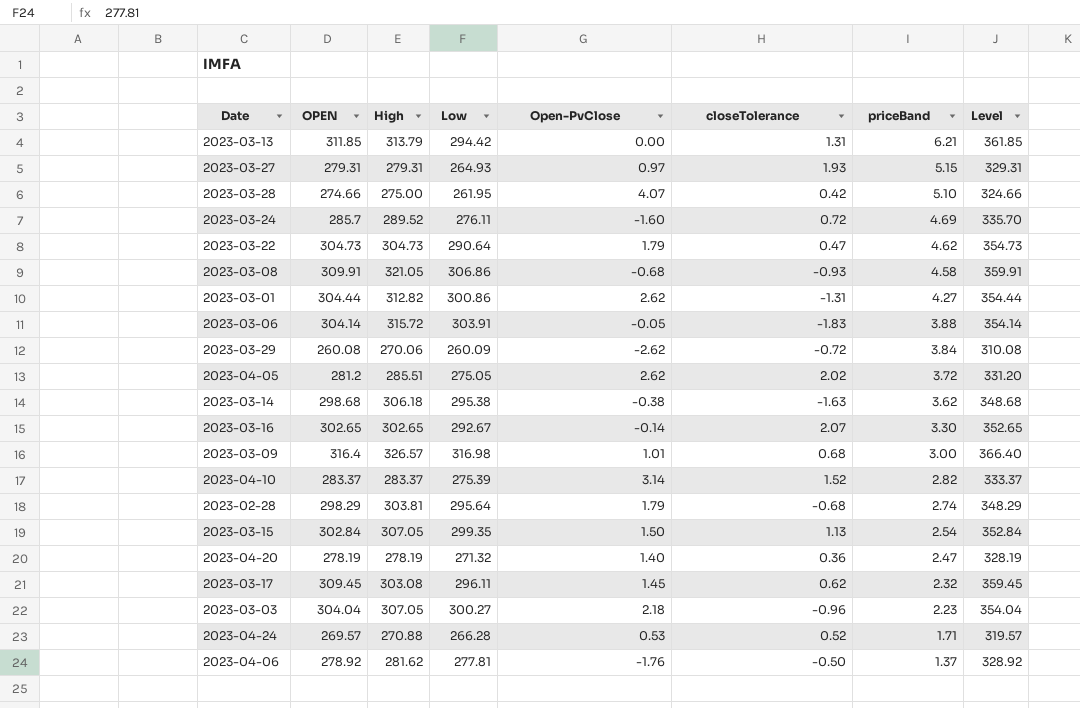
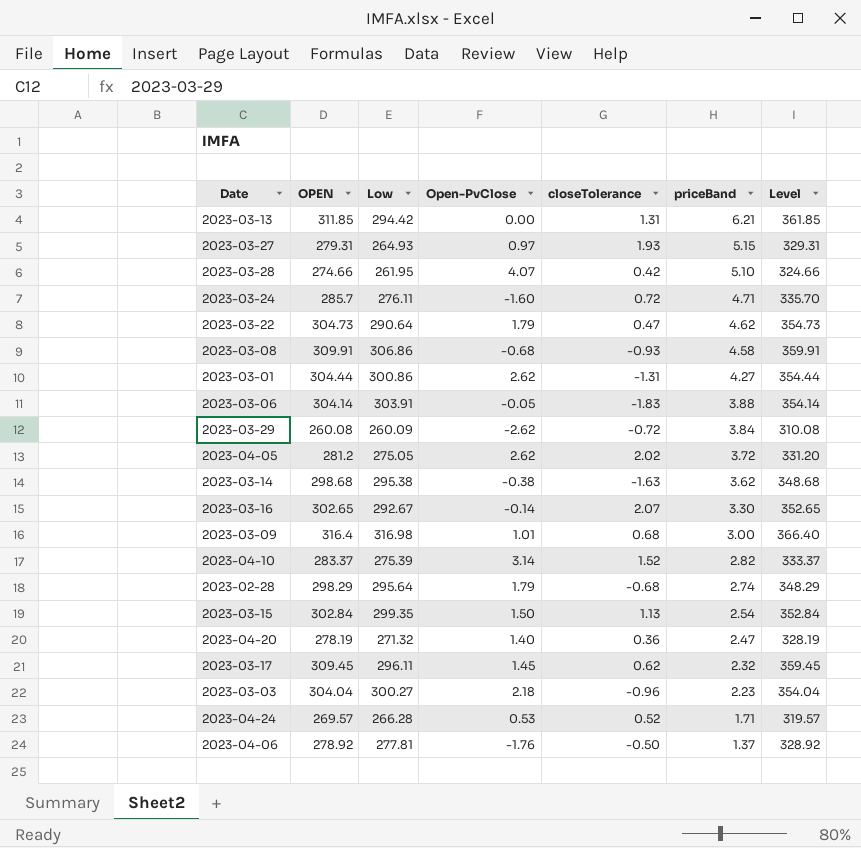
column High | position: 3 -> none
2023-03-24 | priceBand: 4.69 -> 4.71

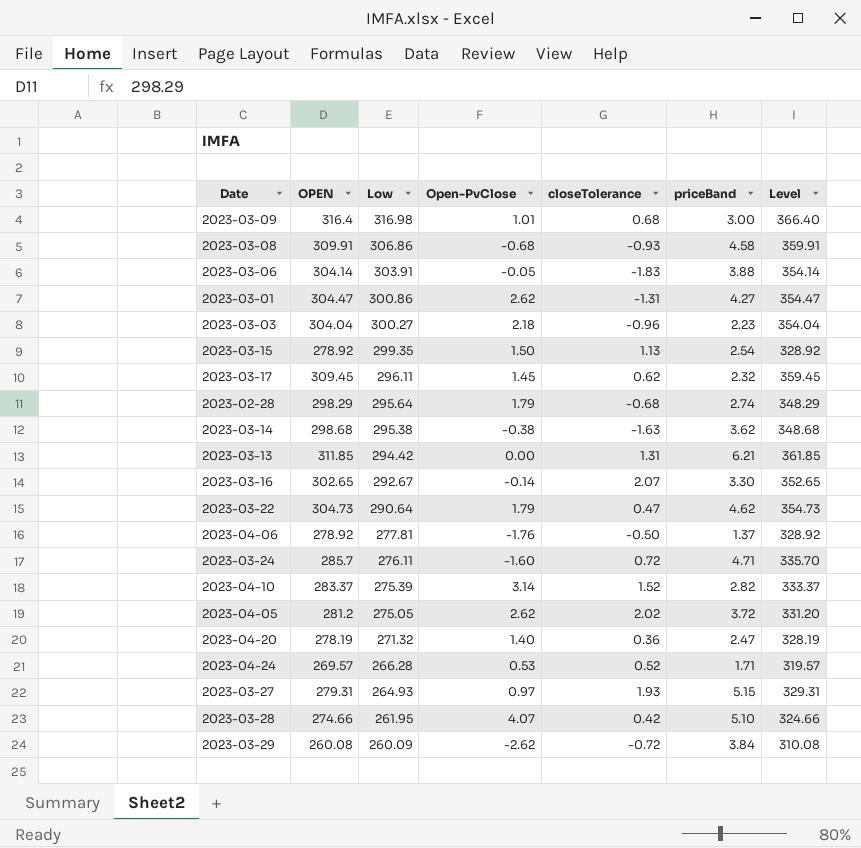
row order: priceBand descending -> Low descending
2023-03-01 | OPEN: 304.44 -> 304.47
2023-03-01 | Level: 354.44 -> 354.47
2023-03-15 | OPEN: 302.84 -> 278.92
2023-03-15 | Level: 352.84 -> 328.92

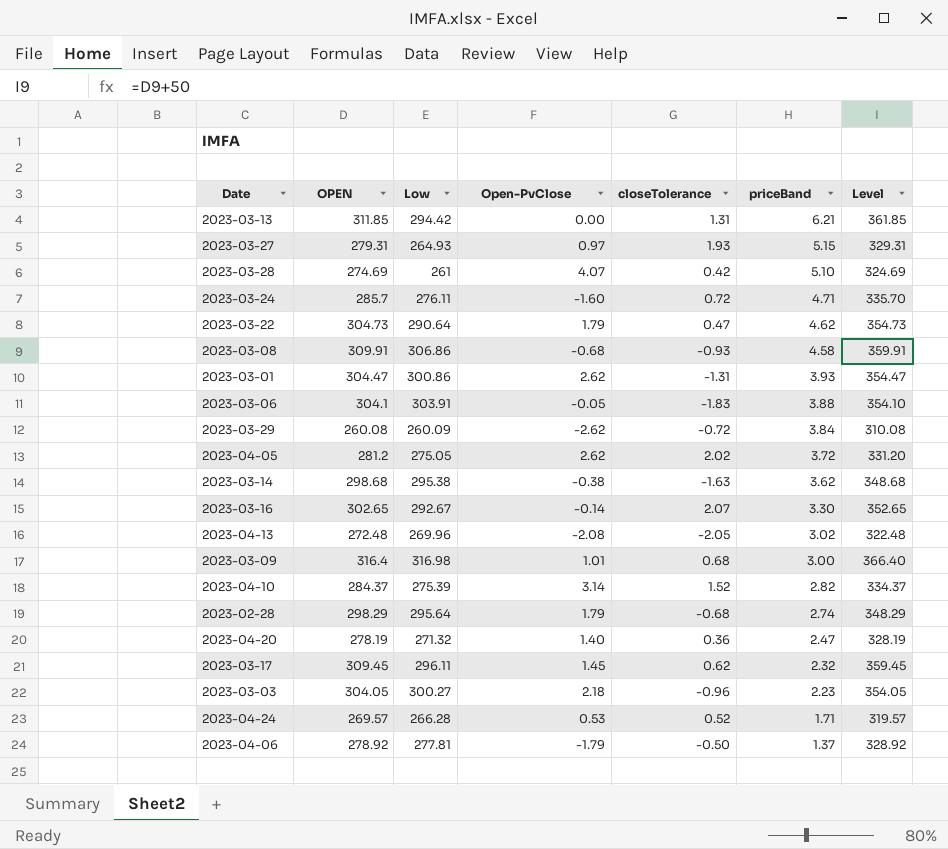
row order: Low descending -> priceBand descending
row 2023-03-15: 278.92 | 299.35 | 1.50 | 1.13 | 2.54 | 328.92 -> none
2023-03-28 | OPEN: 274.66 -> 274.69
2023-03-28 | Low: 261.95 -> 261
2023-03-28 | Level: 324.66 -> 324.69
2023-03-01 | priceBand: 4.27 -> 3.93
2023-03-06 | OPEN: 304.14 -> 304.1
2023-03-06 | Level: 354.14 -> 354.10
row 2023-04-13: none -> 272.48 | 269.96 | -2.08 | -2.05 | 3.02 | 322.48
2023-04-10 | OPEN: 283.37 -> 284.37
2023-04-10 | Level: 333.37 -> 334.37
2023-03-03 | OPEN: 304.04 -> 304.05
2023-03-03 | Level: 354.04 -> 354.05
2023-04-06 | Open-PvClose: -1.76 -> -1.79

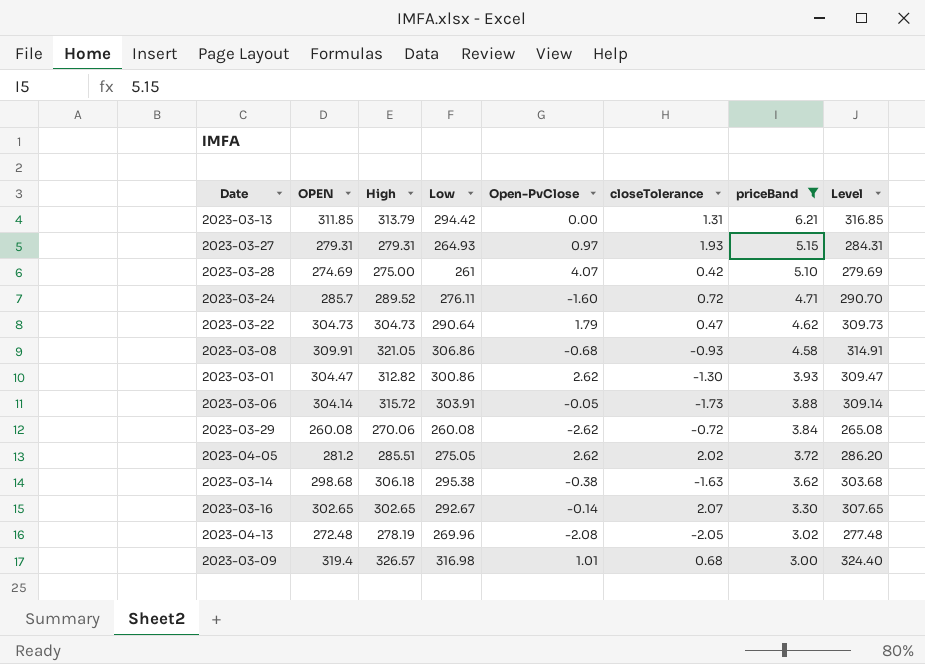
filter: none -> priceBand >= 3.00
column High | position: none -> 3
column Level | formula: [OPEN] + 50 -> [OPEN] + 5
2023-03-01 | closeTolerance: -1.31 -> -1.30
2023-03-06 | OPEN: 304.1 -> 304.14
2023-03-06 | closeTolerance: -1.83 -> -1.73
2023-03-29 | Low: 260.09 -> 260.08
2023-03-09 | OPEN: 316.4 -> 319.4

